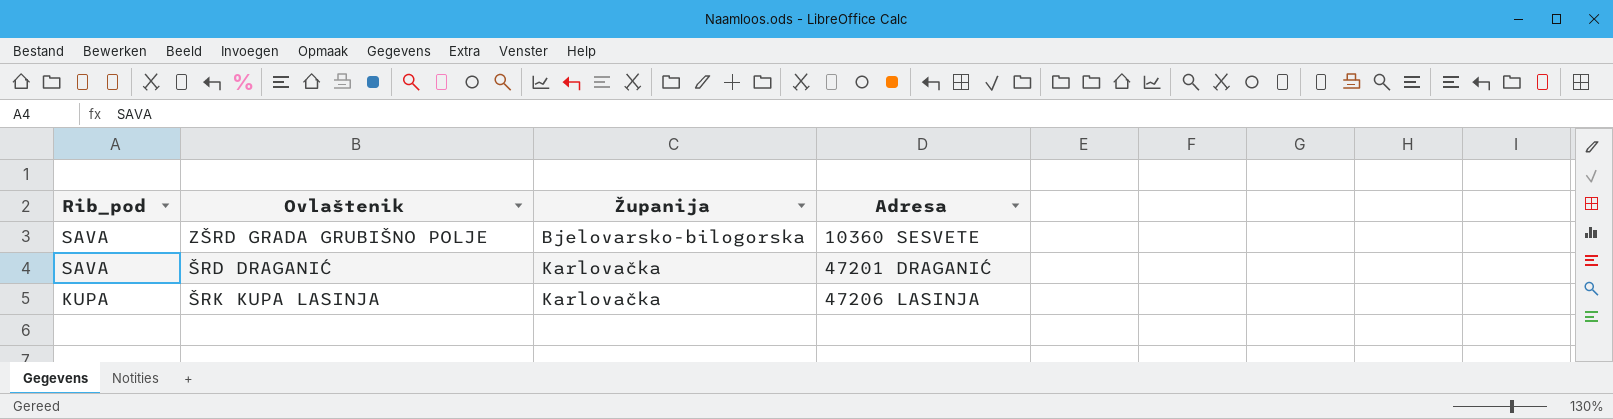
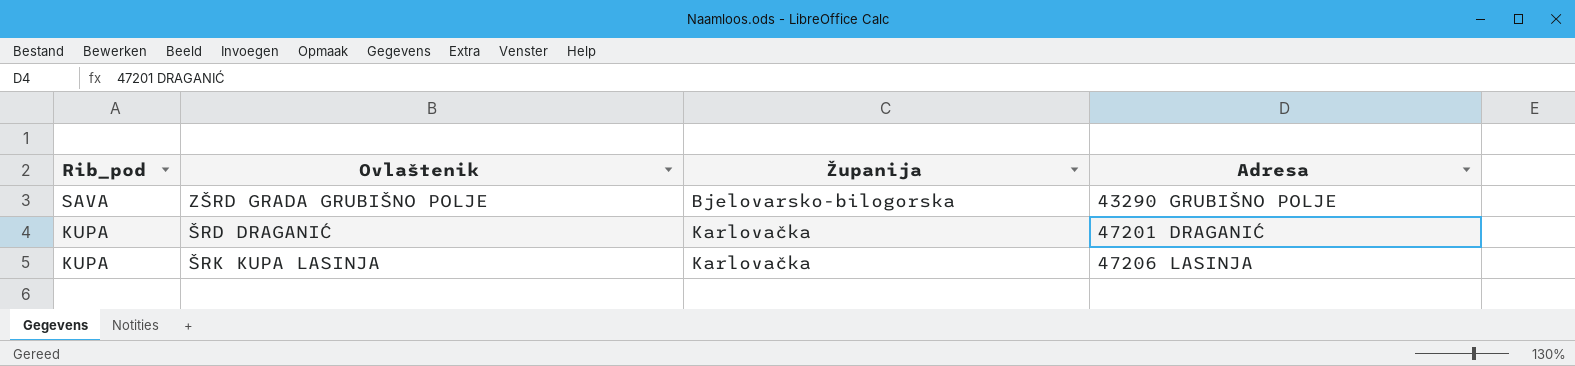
ZŠRD GRADA GRUBIŠNO POLJE | Adresa: 10360 SESVETE -> 43290 GRUBIŠNO POLJE
ŠRD DRAGANIĆ | Rib_pod: SAVA -> KUPA

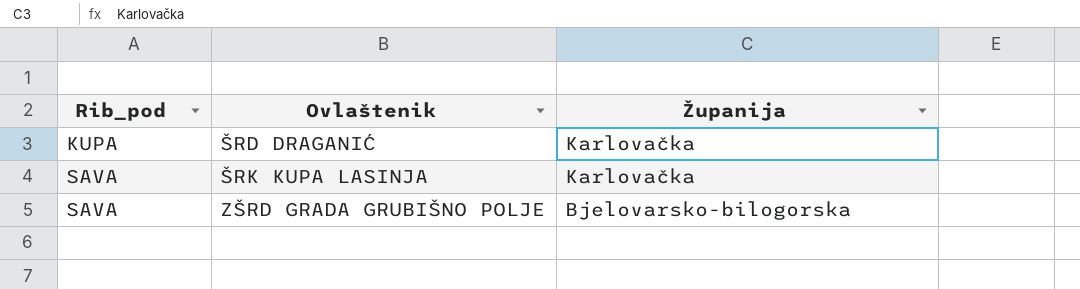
row order: Rib_pod descending -> Rib_pod ascending
column Adresa | position: 4 -> none
ŠRK KUPA LASINJA | Rib_pod: KUPA -> SAVA

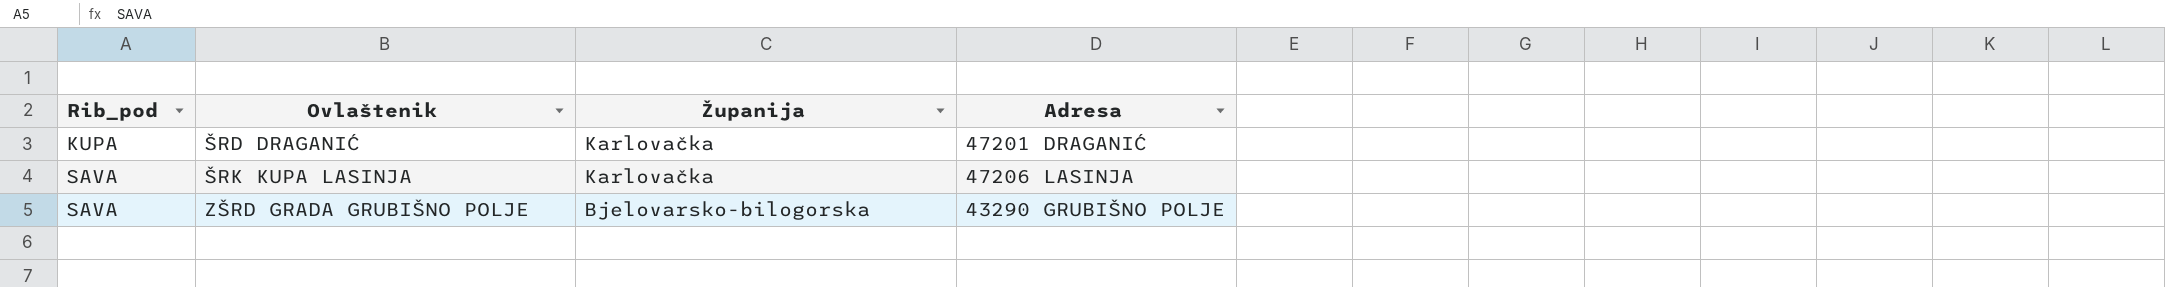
column Adresa | position: none -> 4

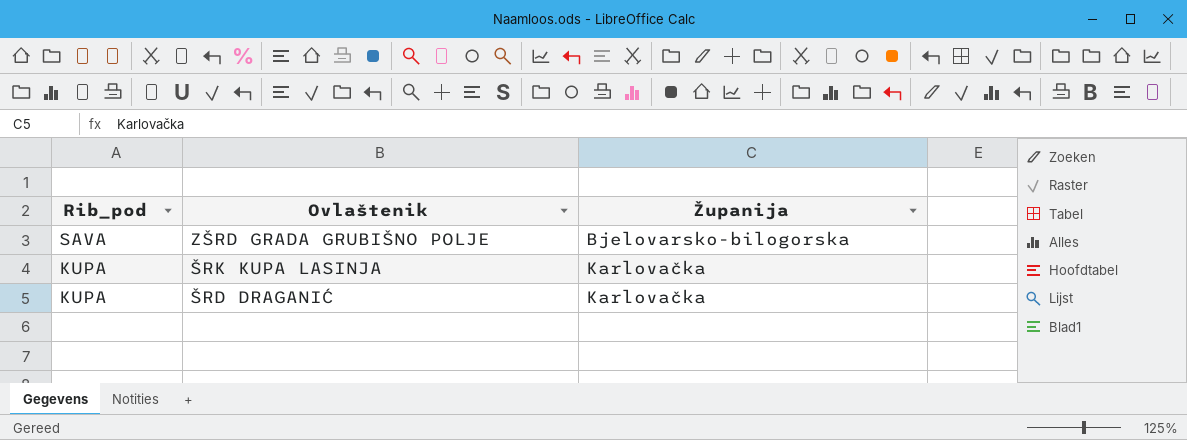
row order: Rib_pod ascending -> Rib_pod descending
column Adresa | position: 4 -> none
ŠRK KUPA LASINJA | Rib_pod: SAVA -> KUPA

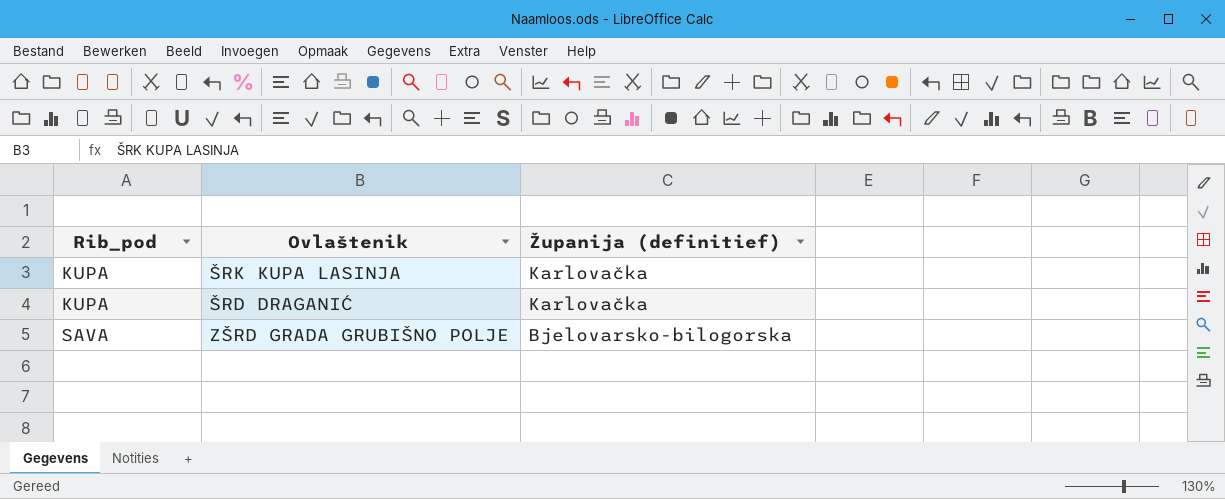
row order: Rib_pod descending -> Rib_pod ascending
column name: Županija -> Županija (definitief)

